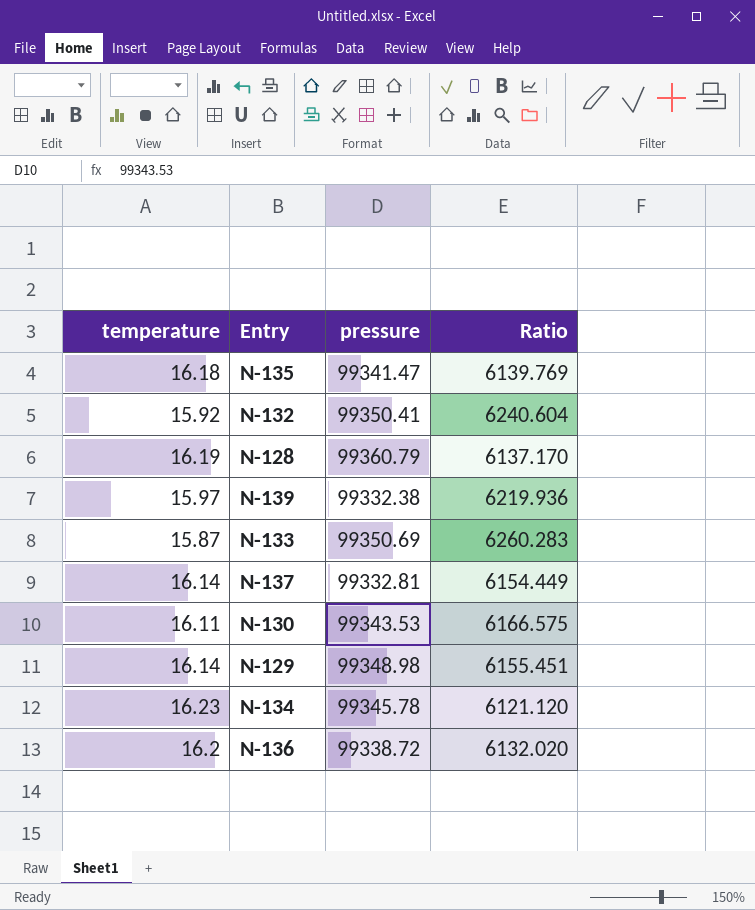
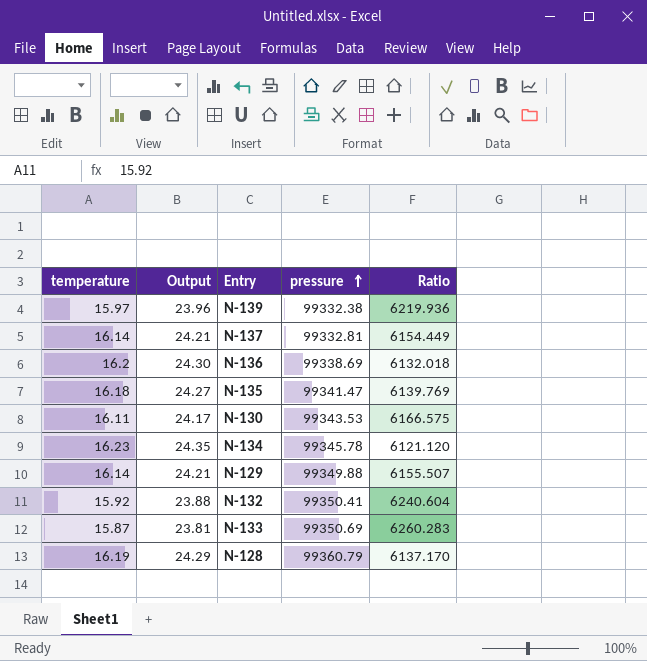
row order: none -> pressure ascending
column Output | formula: none -> [temperature] * 1.5
N-136 | pressure: 99338.72 -> 99338.69
N-136 | Ratio: 6132.020 -> 6132.018
N-129 | pressure: 99348.98 -> 99349.88
N-129 | Ratio: 6155.451 -> 6155.507

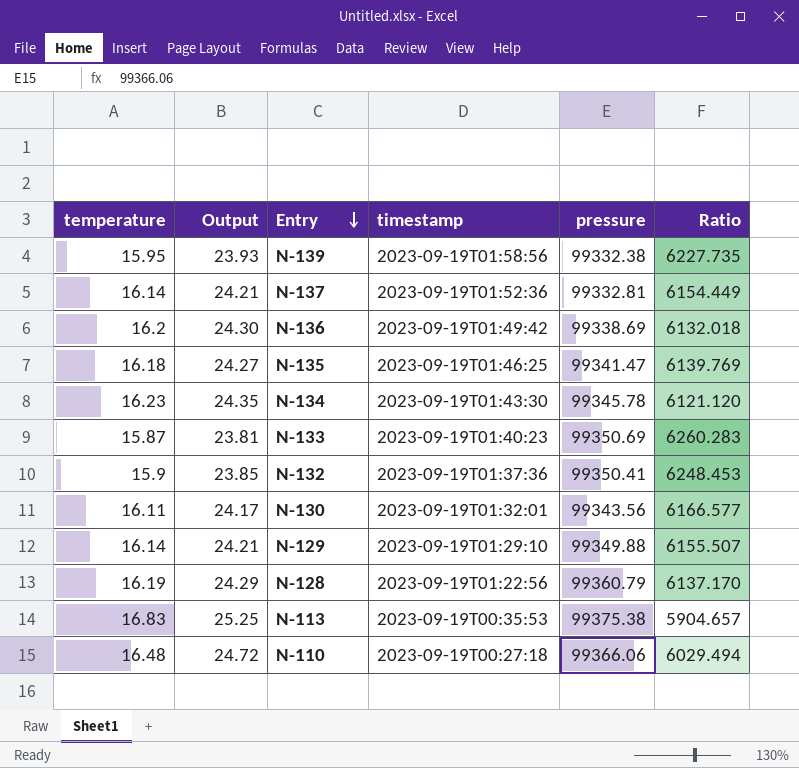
row order: pressure ascending -> Entry descending
column timestamp | position: none -> 4
N-139 | temperature: 15.97 -> 15.95
N-139 | Output: 23.96 -> 23.93
N-139 | Ratio: 6219.936 -> 6227.735
N-132 | temperature: 15.92 -> 15.9
N-132 | Output: 23.88 -> 23.85
N-132 | Ratio: 6240.604 -> 6248.453
N-130 | pressure: 99343.53 -> 99343.56
N-130 | Ratio: 6166.575 -> 6166.577
row N-113: none -> 16.83 | 25.25 | 2023-09-19T00:35:53 | 99375.38 | 5904.657
row N-110: none -> 16.48 | 24.72 | 2023-09-19T00:27:18 | 99366.06 | 6029.494

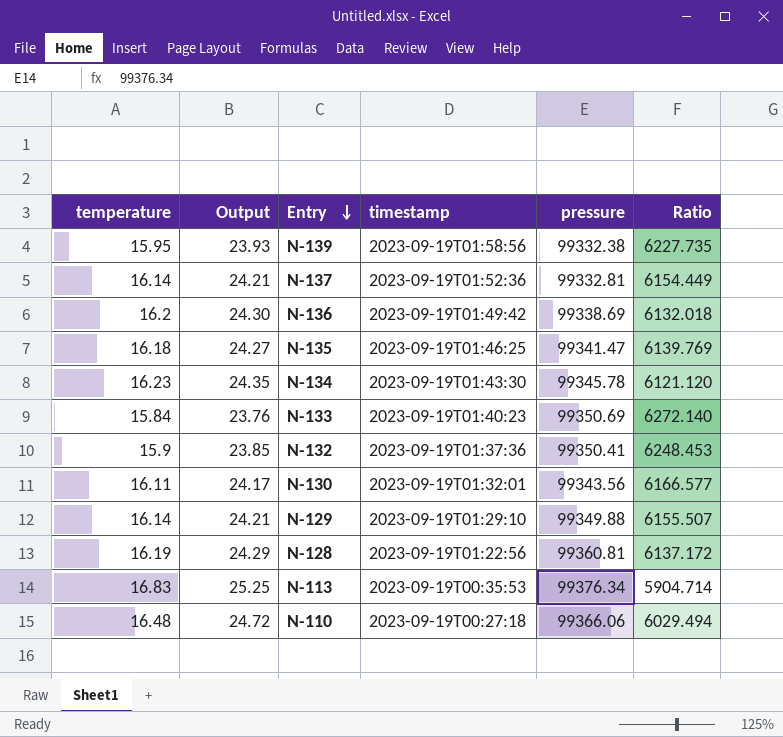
N-133 | temperature: 15.87 -> 15.84
N-133 | Output: 23.81 -> 23.76
N-133 | Ratio: 6260.283 -> 6272.140
N-128 | pressure: 99360.79 -> 99360.81
N-128 | Ratio: 6137.170 -> 6137.172
N-113 | pressure: 99375.38 -> 99376.34
N-113 | Ratio: 5904.657 -> 5904.714

